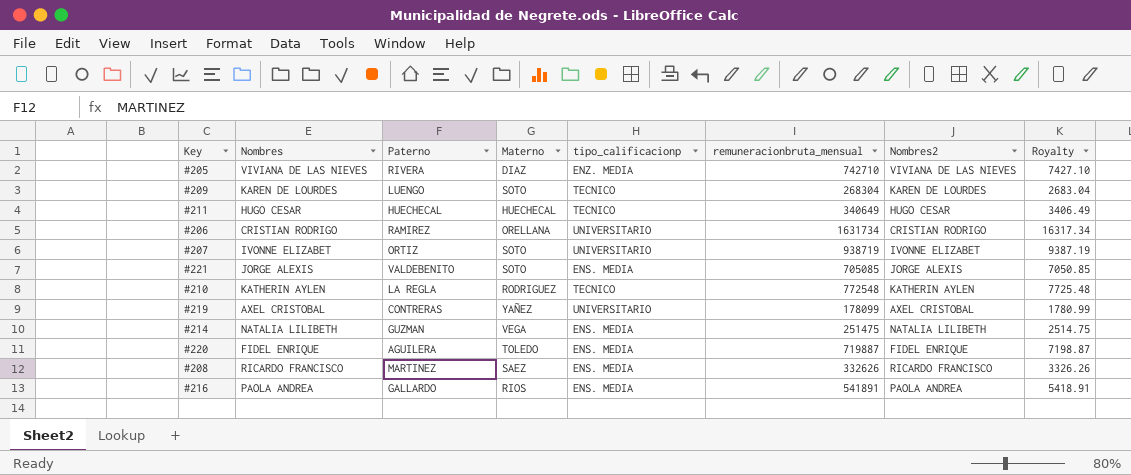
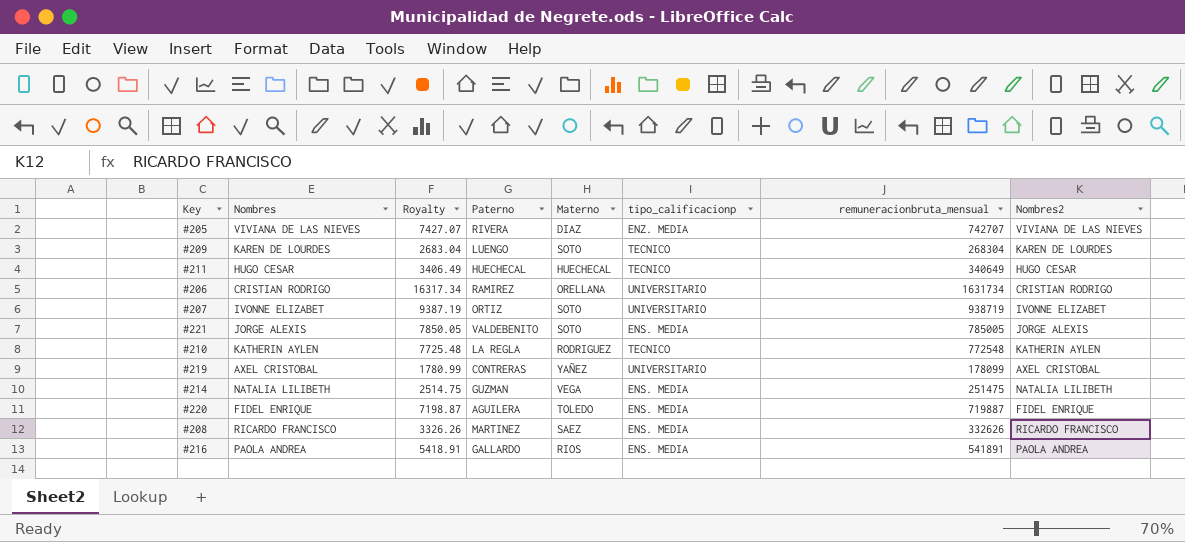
column Royalty | position: 8 -> 3
#205 | Royalty: 7427.10 -> 7427.07
#205 | remuneracionbruta_mensual: 742710 -> 742707
#221 | Royalty: 7050.85 -> 7850.05
#221 | remuneracionbruta_mensual: 705085 -> 785005

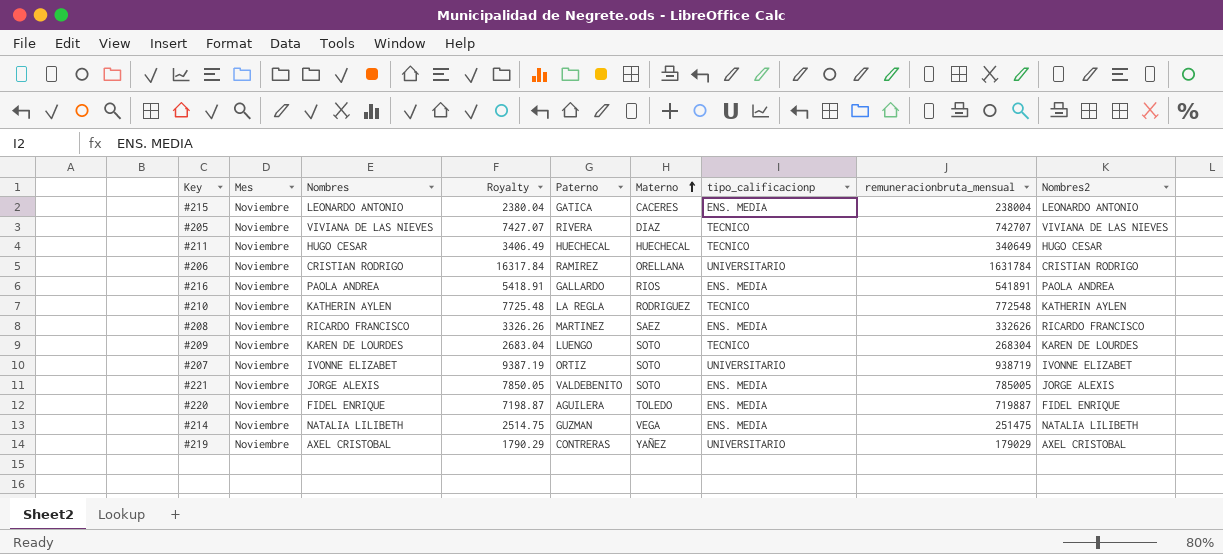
row order: none -> Materno ascending
column Mes | position: none -> 2
row #215: none -> Noviembre | LEONARDO ANTONIO | 2380.04 | GATICA | CACERES | ENS. MEDIA | 238004 | LEONARDO ANTONIO
#205 | tipo_calificacionp: ENZ. MEDIA -> TECNICO
#206 | Royalty: 16317.34 -> 16317.84
#206 | remuneracionbruta_mensual: 1631734 -> 1631784
#219 | Royalty: 1780.99 -> 1790.29
#219 | remuneracionbruta_mensual: 178099 -> 179029

